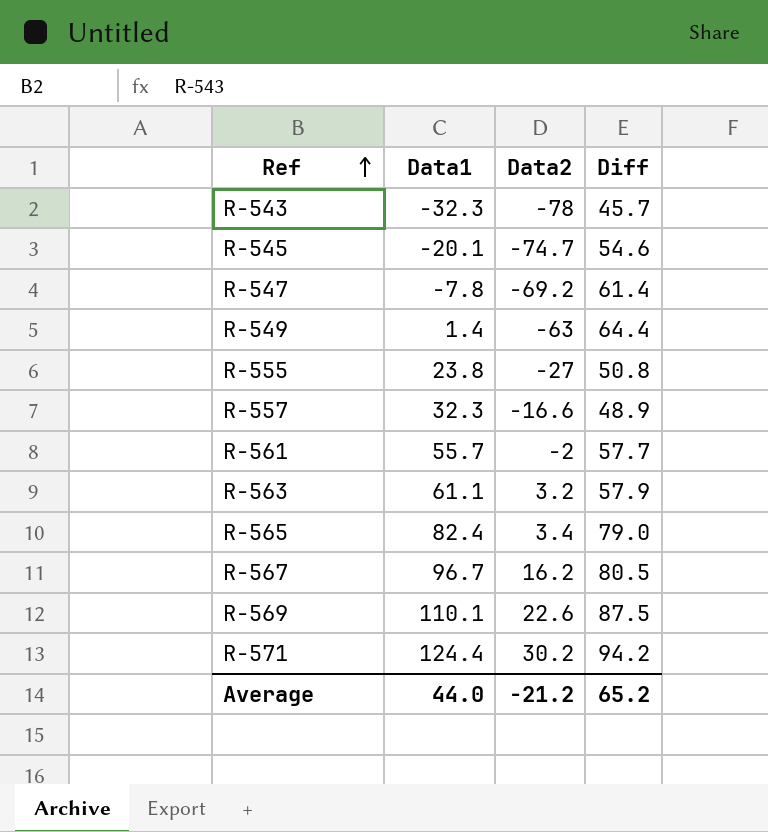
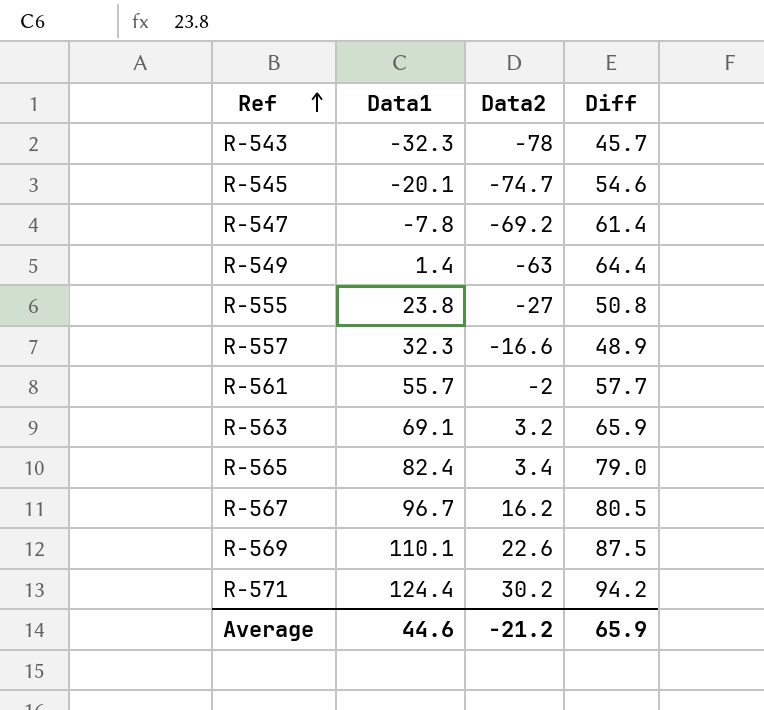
R-563 | Data1: 61.1 -> 69.1
R-563 | Diff: 57.9 -> 65.9
Average | Data1: 44.0 -> 44.6
Average | Diff: 65.2 -> 65.9

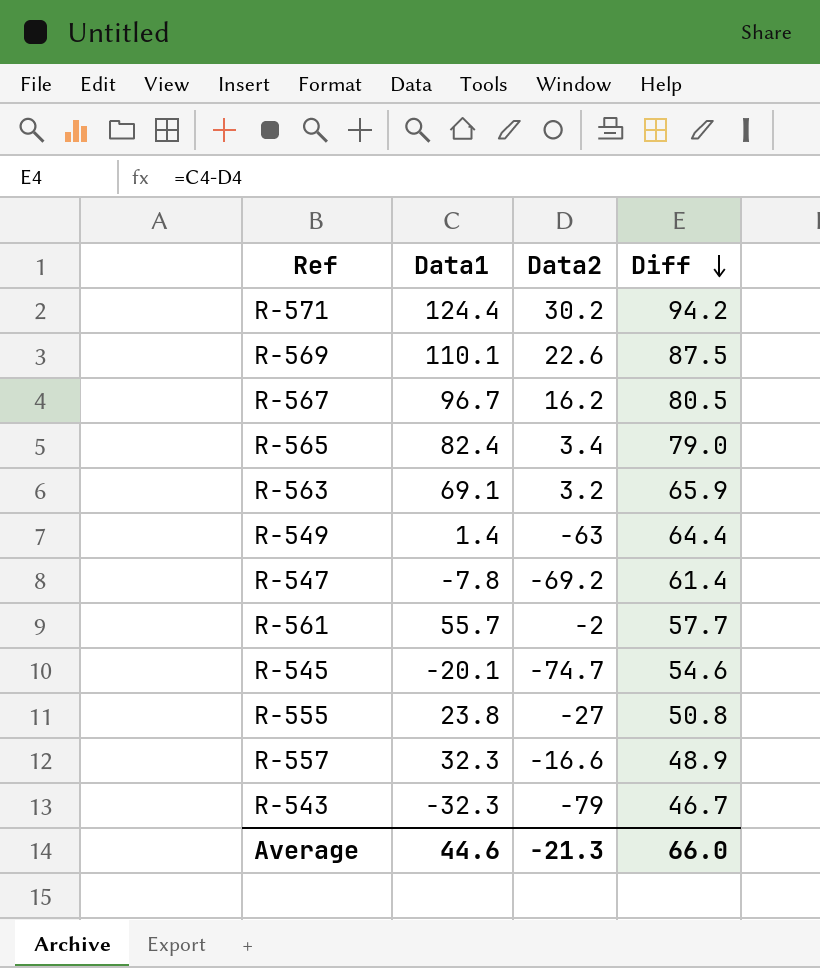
row order: Ref ascending -> Diff descending
R-543 | Data2: -78 -> -79
R-543 | Diff: 45.7 -> 46.7
Average | Data2: -21.2 -> -21.3
Average | Diff: 65.9 -> 66.0

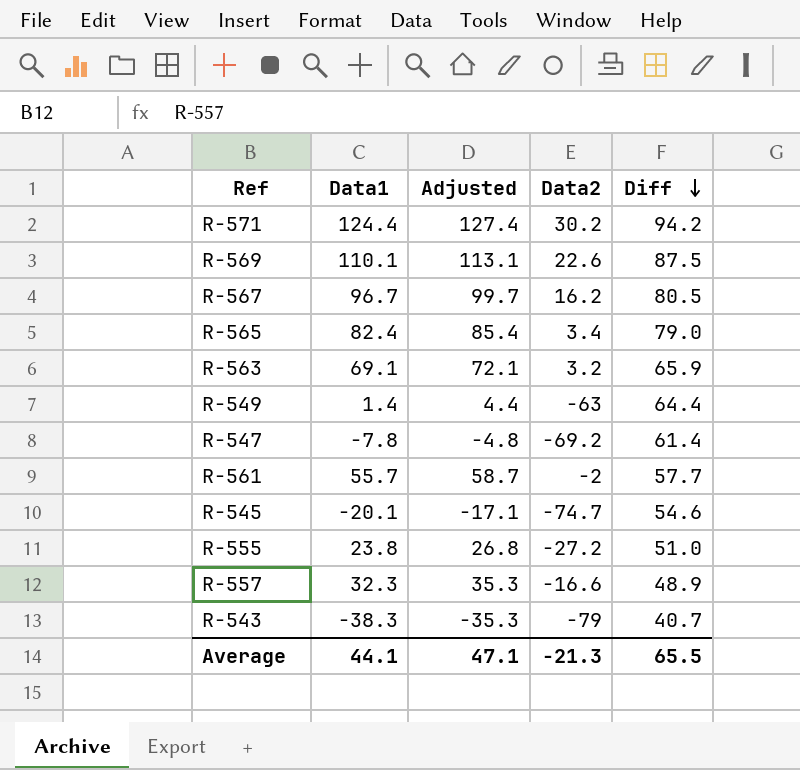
column Adjusted | formula: none -> [Data1] + 3
R-555 | Data2: -27 -> -27.2
R-555 | Diff: 50.8 -> 51.0
R-543 | Data1: -32.3 -> -38.3
R-543 | Diff: 46.7 -> 40.7
Average | Data1: 44.6 -> 44.1
Average | Diff: 66.0 -> 65.5

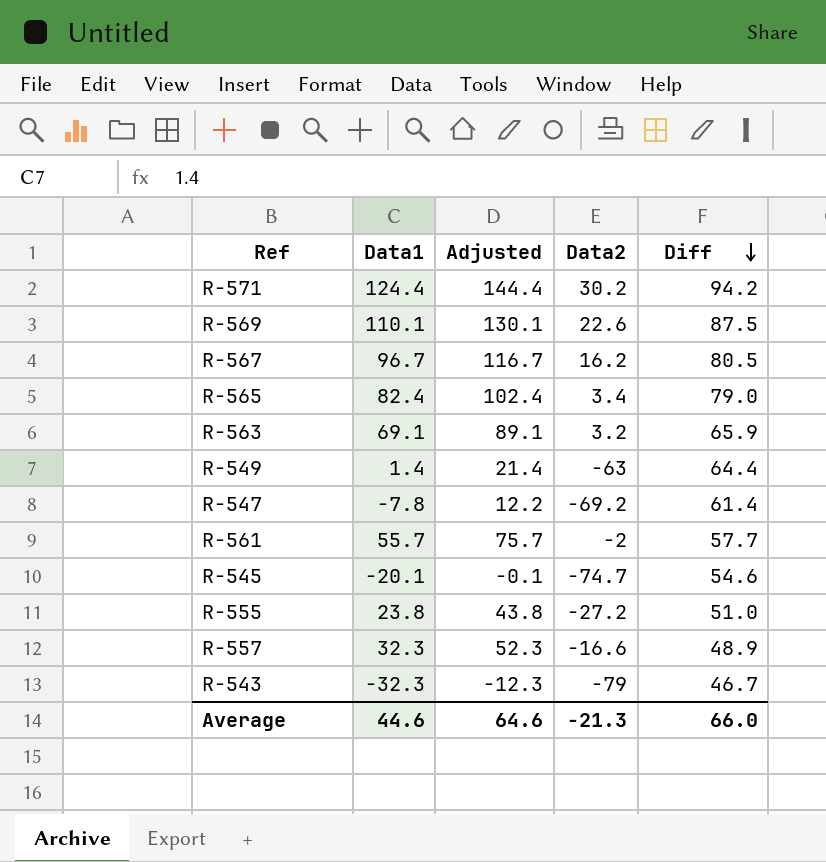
column Adjusted | formula: [Data1] + 3 -> [Data1] + 20
R-543 | Data1: -38.3 -> -32.3
R-543 | Diff: 40.7 -> 46.7
Average | Data1: 44.1 -> 44.6
Average | Adjusted: 47.1 -> 64.6
Average | Diff: 65.5 -> 66.0

